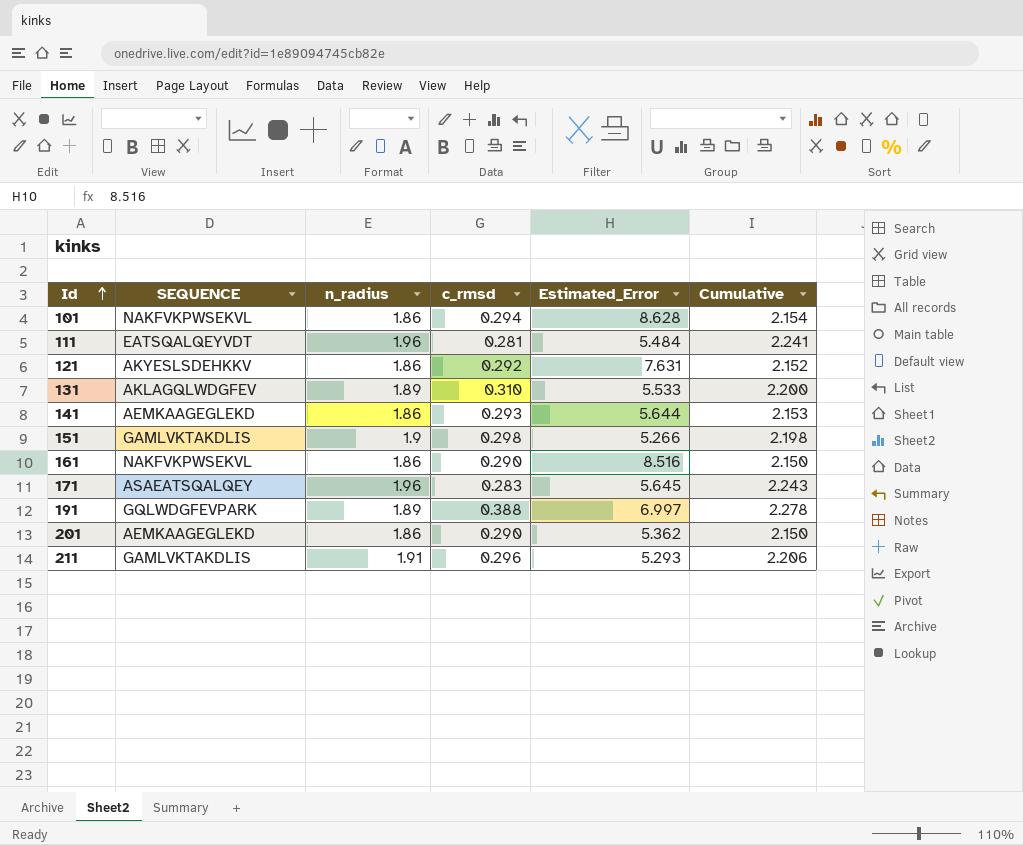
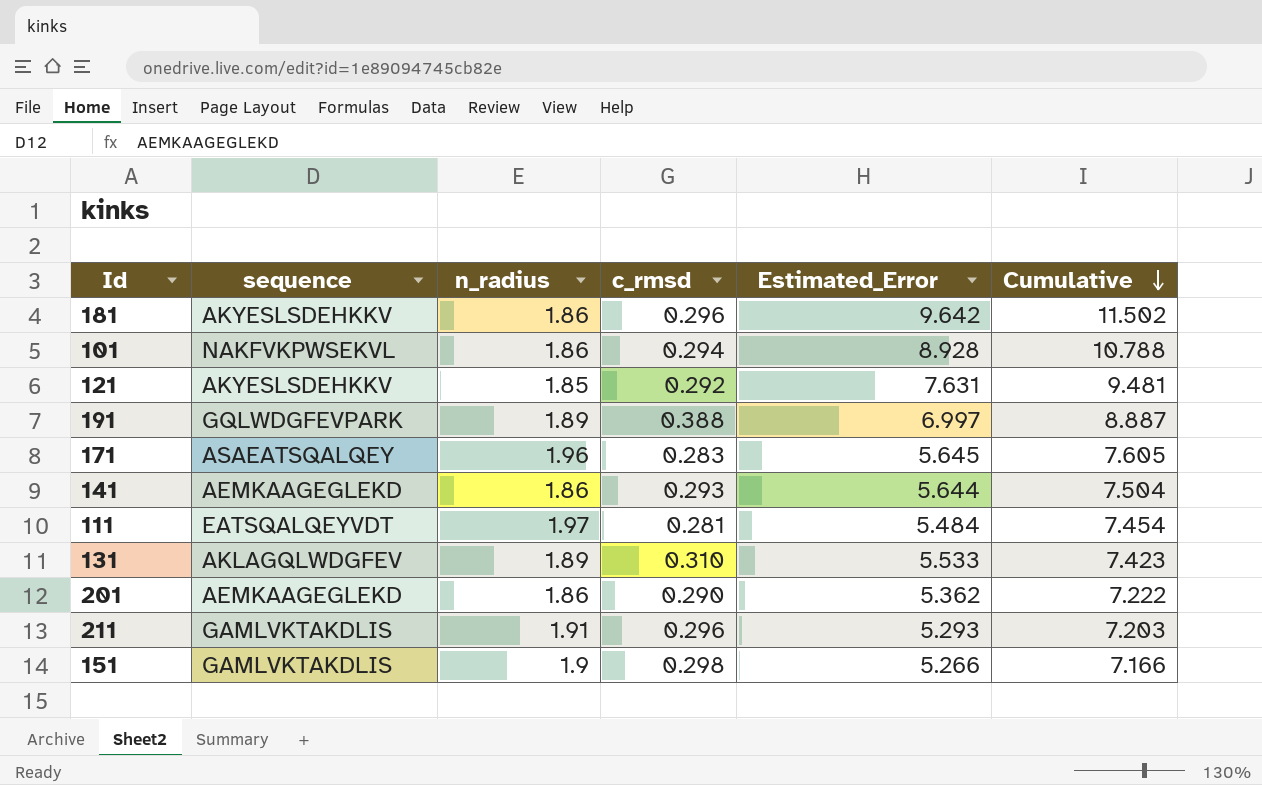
row order: Id ascending -> Cumulative descending
column name: SEQUENCE -> sequence
column Cumulative | formula: [n_radius] + [c_rmsd] -> [n_radius] + [Estimated_Error]
row 161: NAKFVKPWSEKVL | 1.86 | 0.290 | 8.516 | 2.150 -> none
row 181: none -> AKYESLSDEHKKV | 1.86 | 0.296 | 9.642 | 11.502
101 | Estimated_Error: 8.628 -> 8.928
121 | n_radius: 1.86 -> 1.85
111 | n_radius: 1.96 -> 1.97

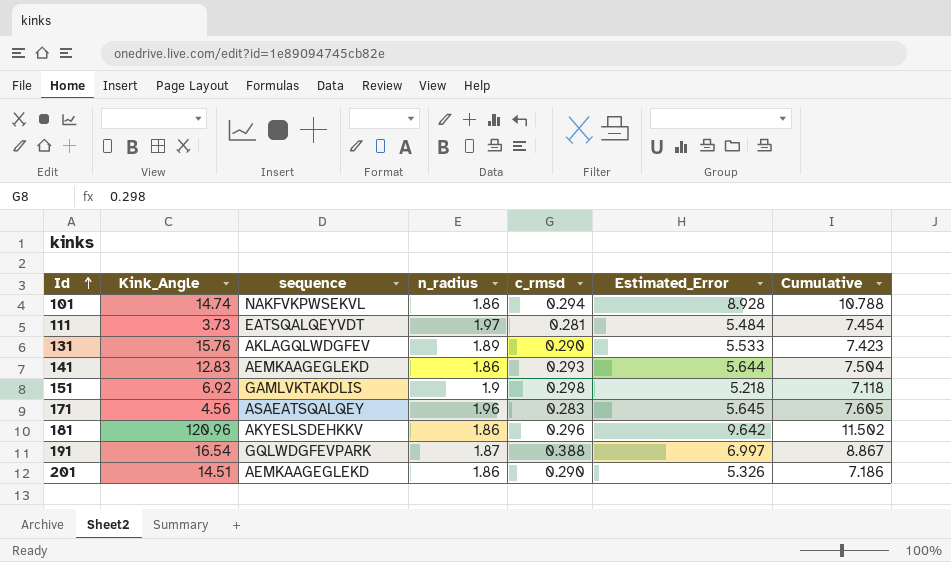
row order: Cumulative descending -> Id ascending
column Kink_Angle | position: none -> 2
row 121: AKYESLSDEHKKV | 1.85 | 0.292 | 7.631 | 9.481 -> none
row 211: GAMLVKTAKDLIS | 1.91 | 0.296 | 5.293 | 7.203 -> none
131 | c_rmsd: 0.310 -> 0.290
151 | Estimated_Error: 5.266 -> 5.218
151 | Cumulative: 7.166 -> 7.118
191 | n_radius: 1.89 -> 1.87
191 | Cumulative: 8.887 -> 8.867
201 | Estimated_Error: 5.362 -> 5.326
201 | Cumulative: 7.222 -> 7.186

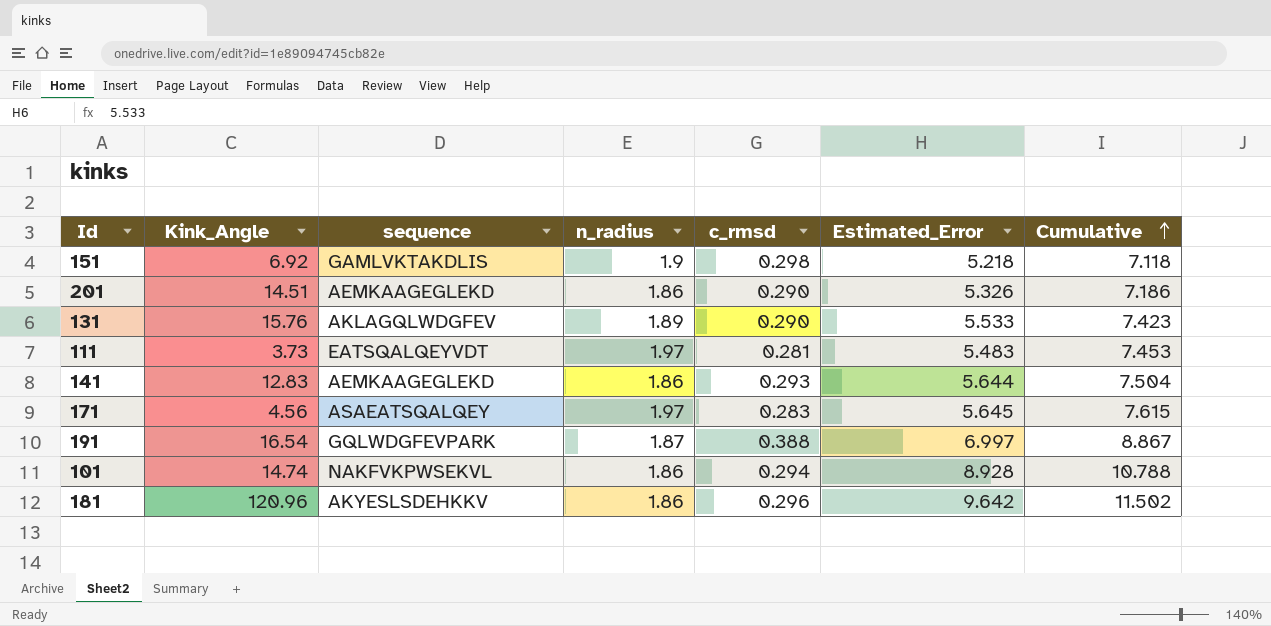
row order: Id ascending -> Cumulative ascending
111 | Estimated_Error: 5.484 -> 5.483
111 | Cumulative: 7.454 -> 7.453
171 | n_radius: 1.96 -> 1.97
171 | Cumulative: 7.605 -> 7.615

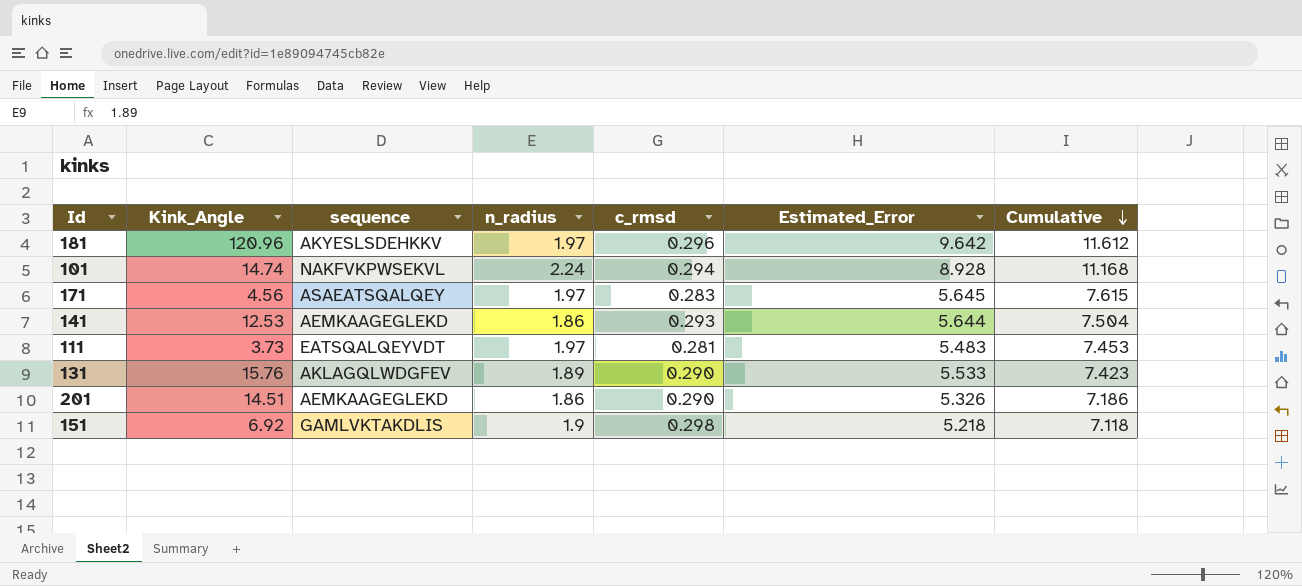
row order: Cumulative ascending -> Cumulative descending
row 191: 16.54 | GQLWDGFEVPARK | 1.87 | 0.388 | 6.997 | 8.867 -> none
181 | n_radius: 1.86 -> 1.97
181 | Cumulative: 11.502 -> 11.612
101 | n_radius: 1.86 -> 2.24
101 | Cumulative: 10.788 -> 11.168
141 | Kink_Angle: 12.83 -> 12.53

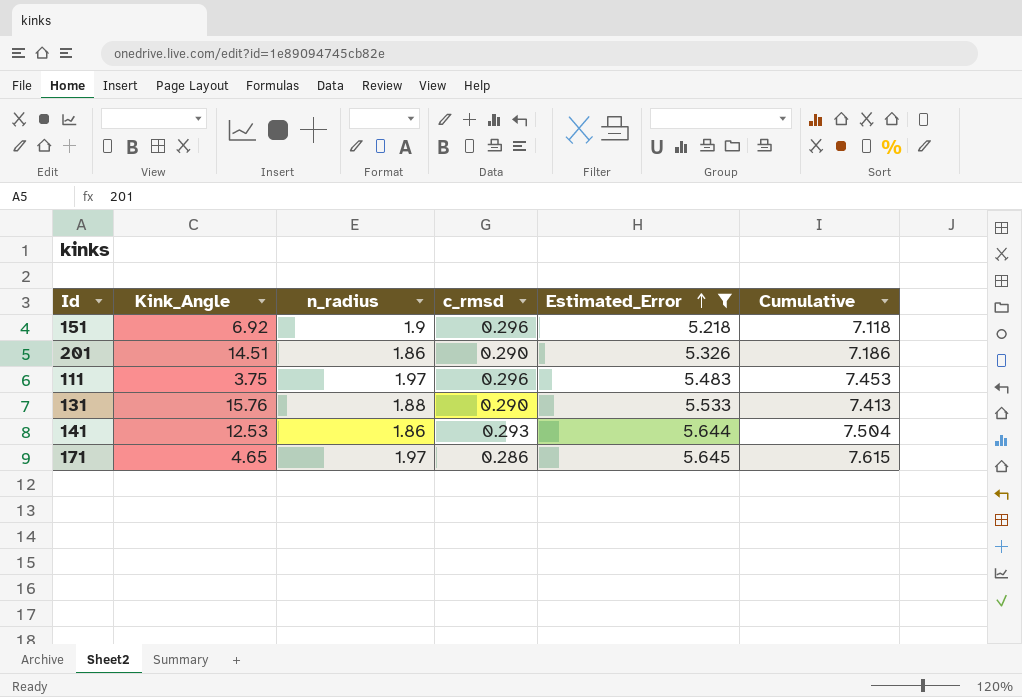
filter: none -> Estimated_Error <= 5.645
row order: Cumulative descending -> Estimated_Error ascending
column sequence | position: 3 -> none
151 | c_rmsd: 0.298 -> 0.296
111 | Kink_Angle: 3.73 -> 3.75
111 | c_rmsd: 0.281 -> 0.296
131 | n_radius: 1.89 -> 1.88
131 | Cumulative: 7.423 -> 7.413
171 | Kink_Angle: 4.56 -> 4.65
171 | c_rmsd: 0.283 -> 0.286

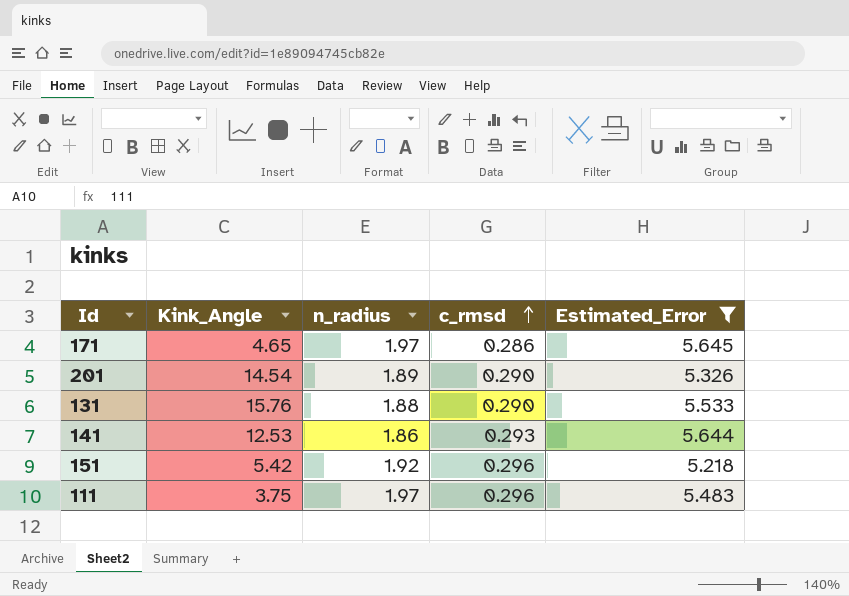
row order: Estimated_Error ascending -> c_rmsd ascending
column Cumulative | formula: [n_radius] + [Estimated_Error] -> none
201 | Kink_Angle: 14.51 -> 14.54
201 | n_radius: 1.86 -> 1.89
151 | Kink_Angle: 6.92 -> 5.42
151 | n_radius: 1.9 -> 1.92

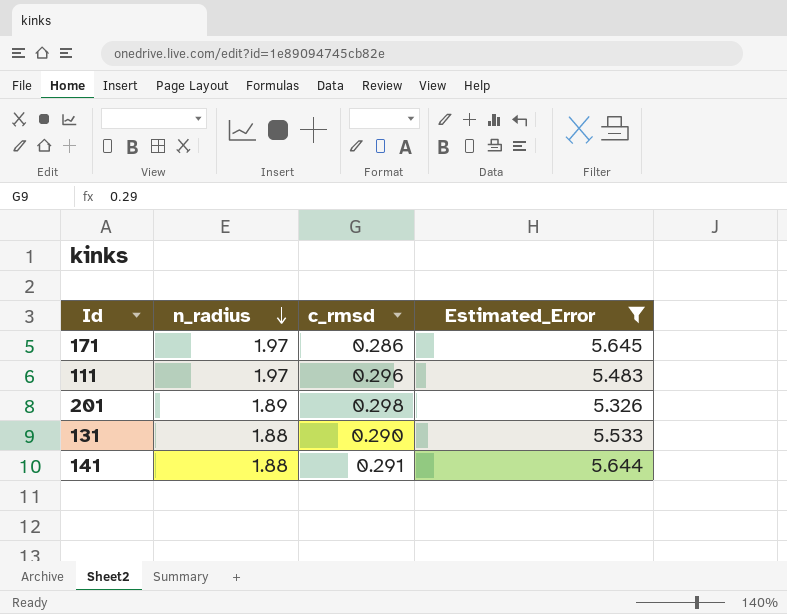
row order: c_rmsd ascending -> n_radius descending
column Kink_Angle | position: 2 -> none
row 151: 5.42 | 1.92 | 0.296 | 5.218 -> none
201 | c_rmsd: 0.290 -> 0.298
141 | n_radius: 1.86 -> 1.88
141 | c_rmsd: 0.293 -> 0.291

